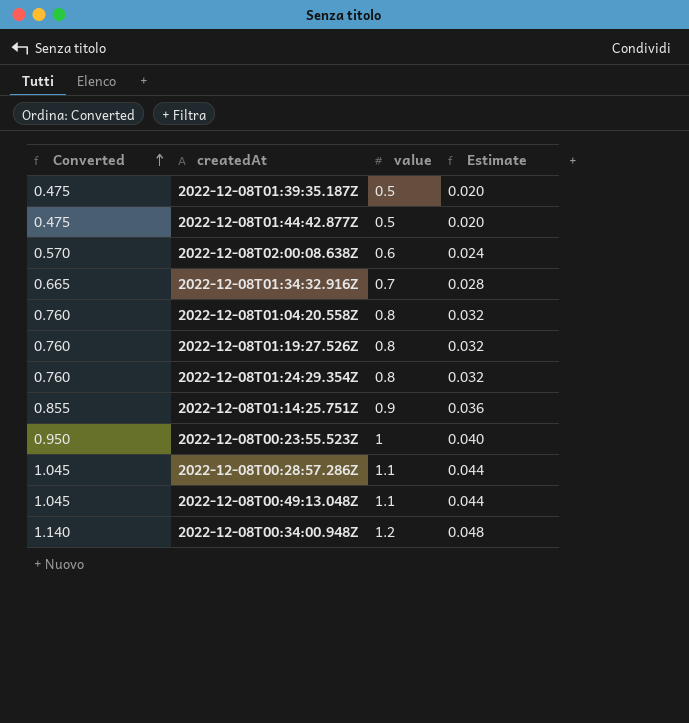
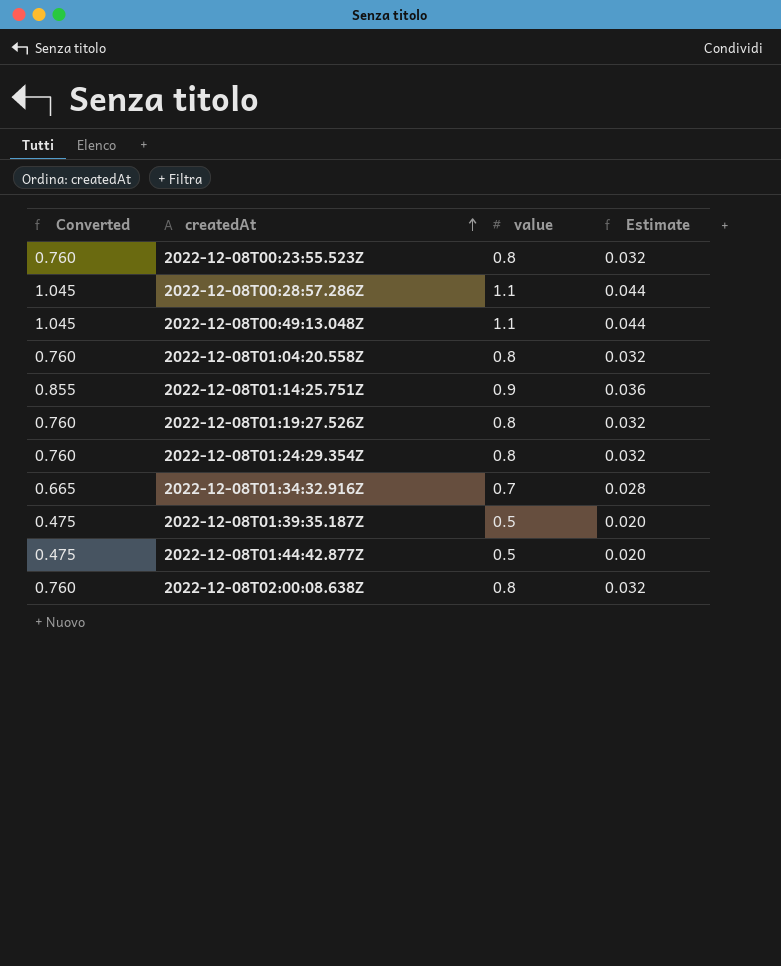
row order: Converted ascending -> createdAt ascending
row 2022-12-08T00:34:00.948Z: 1.140 | 1.2 | 0.048 -> none
2022-12-08T00:23:55.523Z | Converted: 0.950 -> 0.760
2022-12-08T00:23:55.523Z | value: 1 -> 0.8
2022-12-08T00:23:55.523Z | Estimate: 0.040 -> 0.032
2022-12-08T02:00:08.638Z | Converted: 0.570 -> 0.760
2022-12-08T02:00:08.638Z | value: 0.6 -> 0.8
2022-12-08T02:00:08.638Z | Estimate: 0.024 -> 0.032

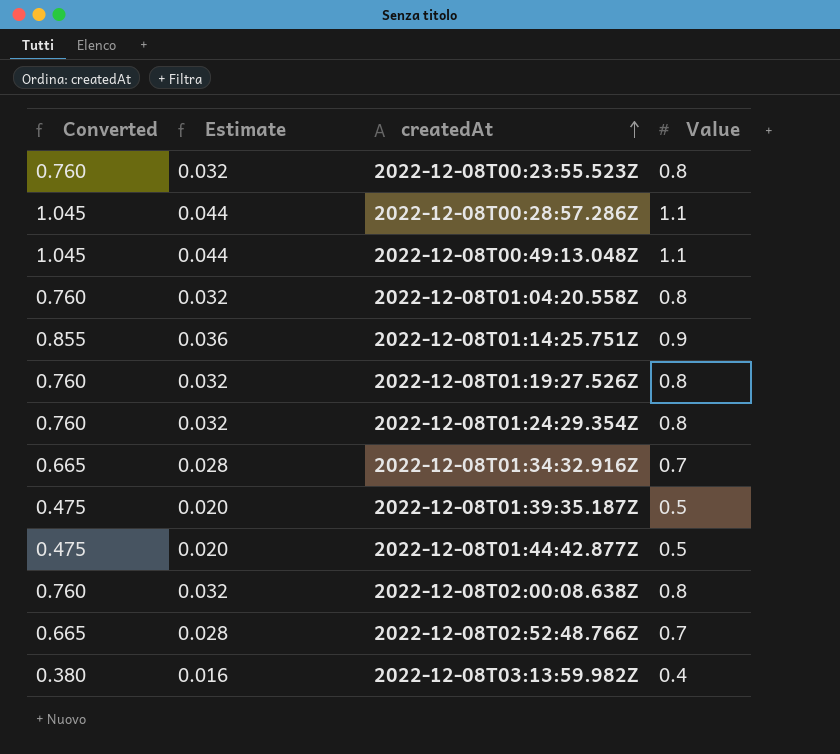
column Estimate | position: 4 -> 2
column name: value -> Value
row 2022-12-08T02:52:48.766Z: none -> 0.665 | 0.028 | 0.7
row 2022-12-08T03:13:59.982Z: none -> 0.380 | 0.016 | 0.4

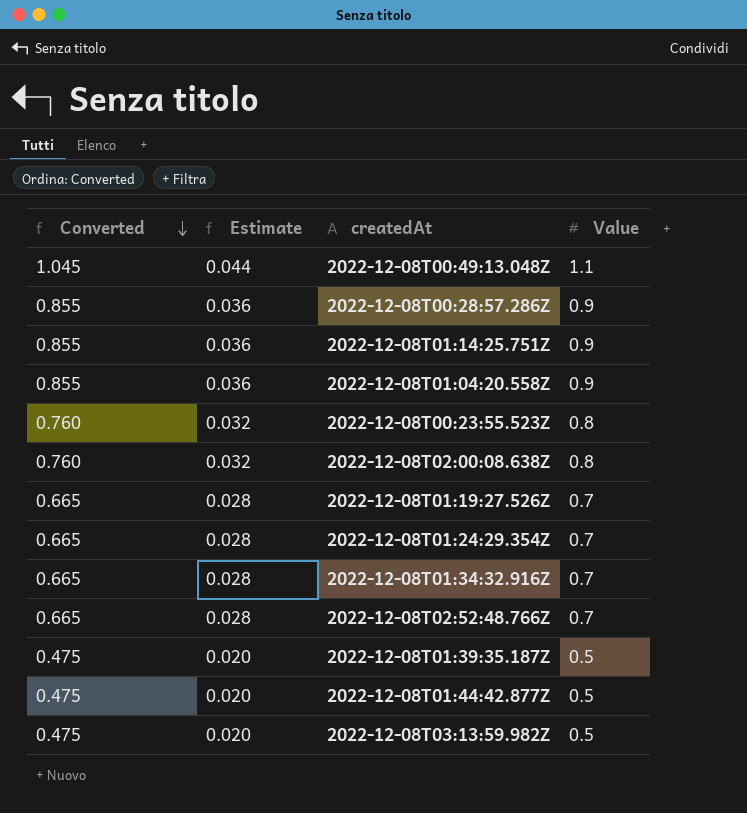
row order: createdAt ascending -> Converted descending
2022-12-08T00:28:57.286Z | Converted: 1.045 -> 0.855
2022-12-08T00:28:57.286Z | Estimate: 0.044 -> 0.036
2022-12-08T00:28:57.286Z | Value: 1.1 -> 0.9
2022-12-08T01:04:20.558Z | Converted: 0.760 -> 0.855
2022-12-08T01:04:20.558Z | Estimate: 0.032 -> 0.036
2022-12-08T01:04:20.558Z | Value: 0.8 -> 0.9
2022-12-08T01:19:27.526Z | Converted: 0.760 -> 0.665
2022-12-08T01:19:27.526Z | Estimate: 0.032 -> 0.028
2022-12-08T01:19:27.526Z | Value: 0.8 -> 0.7
2022-12-08T01:24:29.354Z | Converted: 0.760 -> 0.665
2022-12-08T01:24:29.354Z | Estimate: 0.032 -> 0.028
2022-12-08T01:24:29.354Z | Value: 0.8 -> 0.7
2022-12-08T03:13:59.982Z | Converted: 0.380 -> 0.475
2022-12-08T03:13:59.982Z | Estimate: 0.016 -> 0.020
2022-12-08T03:13:59.982Z | Value: 0.4 -> 0.5

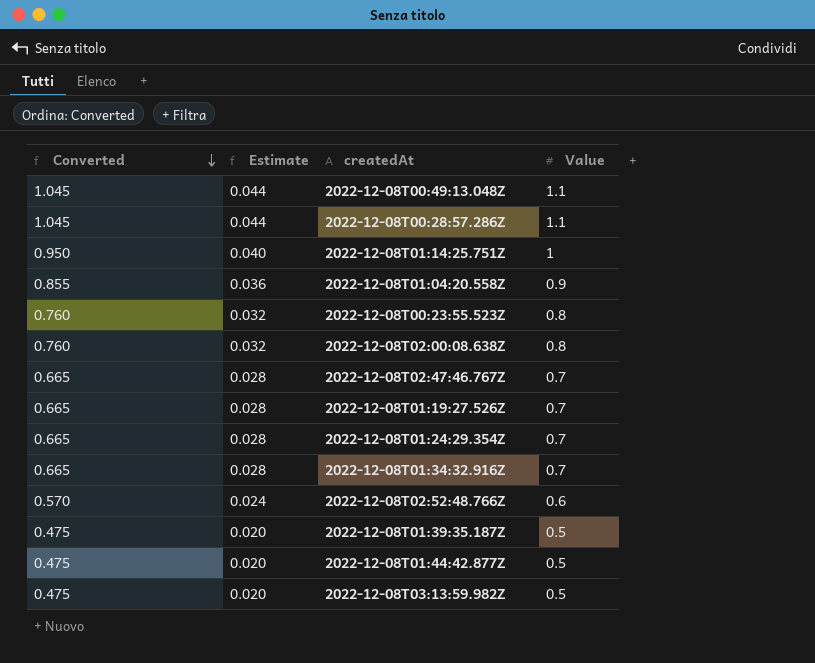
2022-12-08T00:28:57.286Z | Converted: 0.855 -> 1.045
2022-12-08T00:28:57.286Z | Estimate: 0.036 -> 0.044
2022-12-08T00:28:57.286Z | Value: 0.9 -> 1.1
2022-12-08T01:14:25.751Z | Converted: 0.855 -> 0.950
2022-12-08T01:14:25.751Z | Estimate: 0.036 -> 0.040
2022-12-08T01:14:25.751Z | Value: 0.9 -> 1
row 2022-12-08T02:47:46.767Z: none -> 0.665 | 0.028 | 0.7
2022-12-08T02:52:48.766Z | Converted: 0.665 -> 0.570
2022-12-08T02:52:48.766Z | Estimate: 0.028 -> 0.024
2022-12-08T02:52:48.766Z | Value: 0.7 -> 0.6

